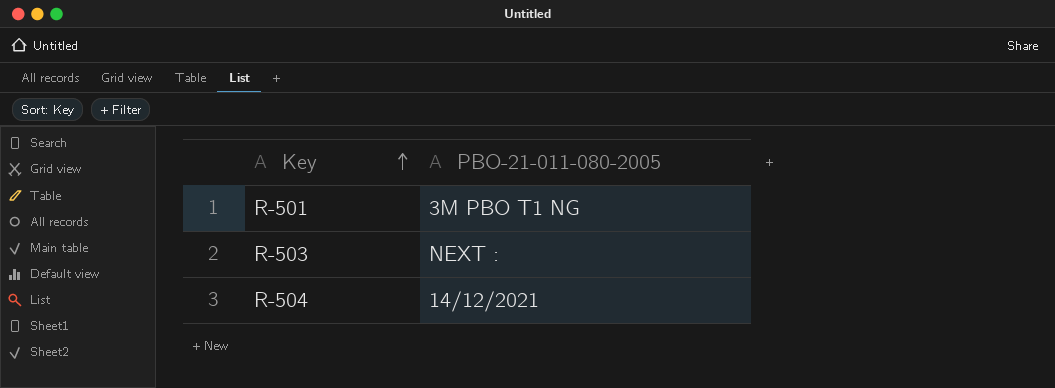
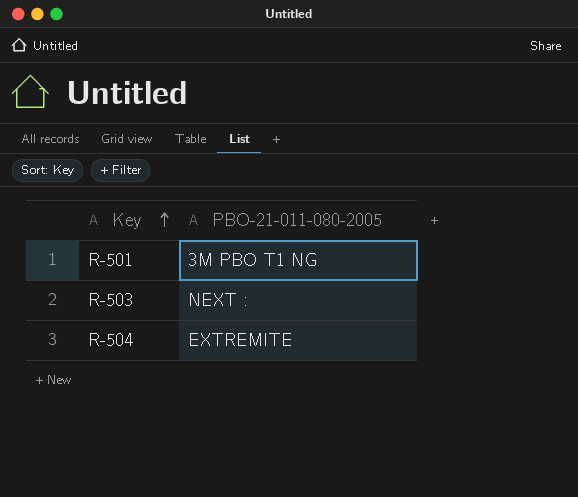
R-504 | PBO-21-011-080-2005: 14/12/2021 -> EXTREMITE

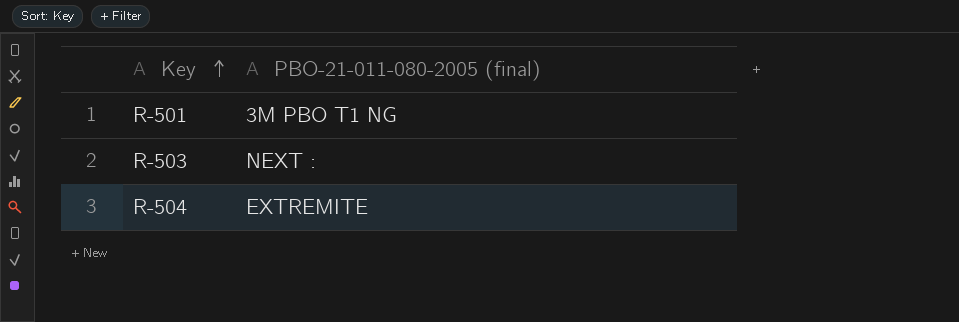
column name: PBO-21-011-080-2005 -> PBO-21-011-080-2005 (final)

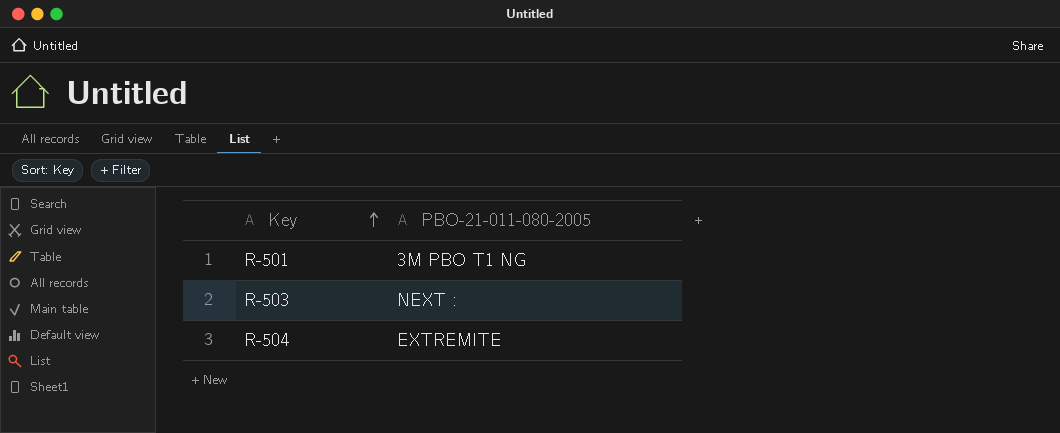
column name: PBO-21-011-080-2005 (final) -> PBO-21-011-080-2005

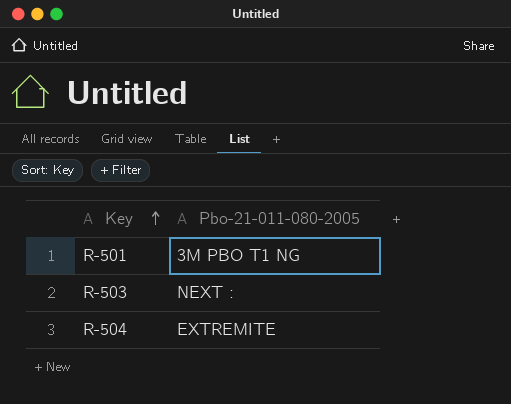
column name: PBO-21-011-080-2005 -> Pbo-21-011-080-2005

